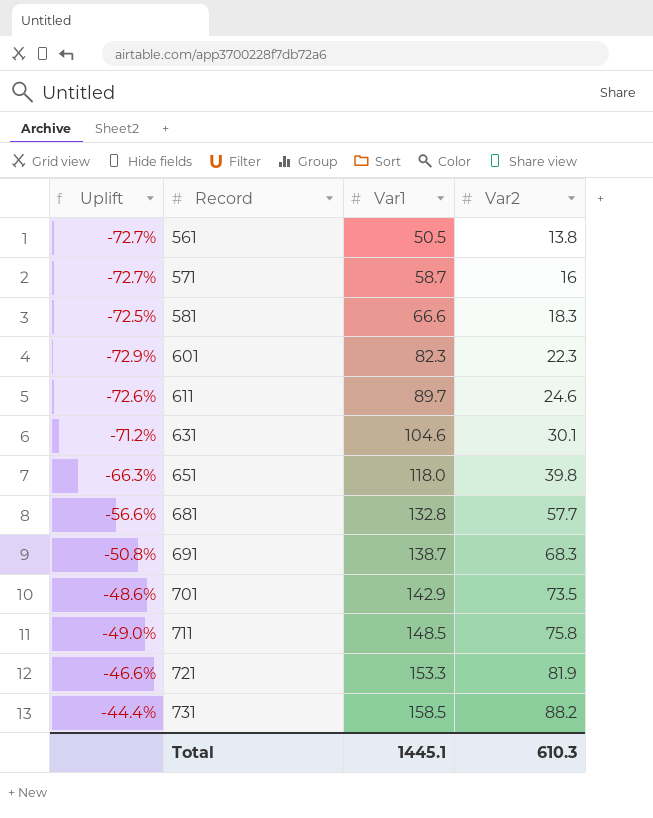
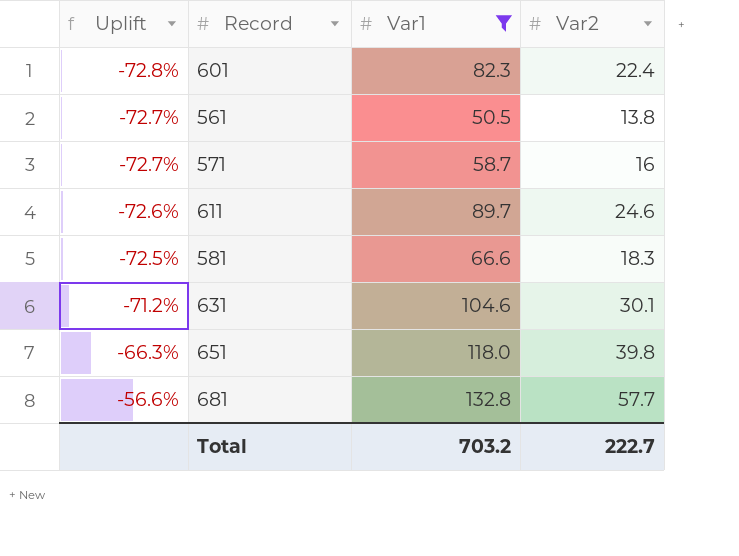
filter: none -> Var1 <= 132.8
row order: Record ascending -> Uplift ascending
601 | Uplift: -72.9% -> -72.8%
601 | Var2: 22.3 -> 22.4
Total | Var1: 1445.1 -> 703.2
Total | Var2: 610.3 -> 222.7

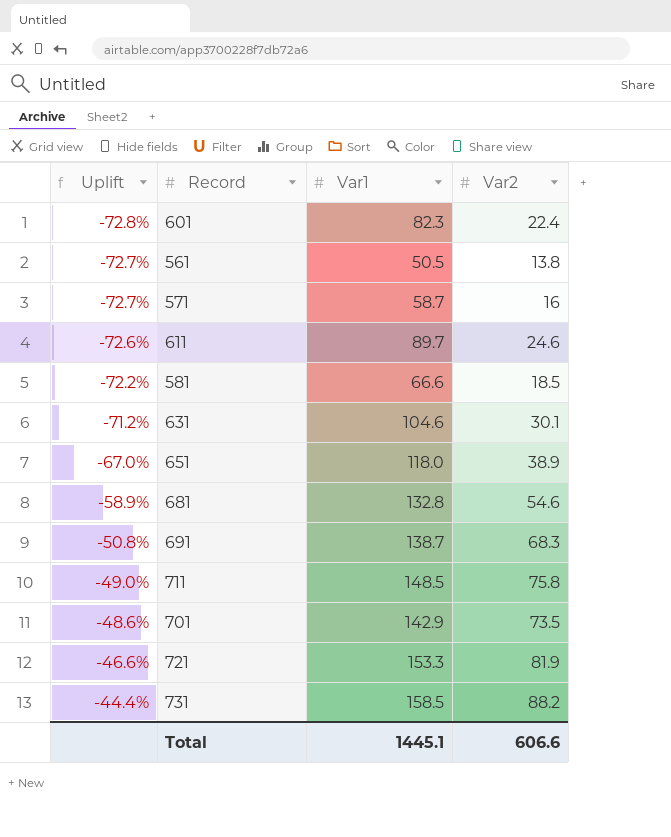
filter: Var1 <= 132.8 -> none
581 | Uplift: -72.5% -> -72.2%
581 | Var2: 18.3 -> 18.5
651 | Uplift: -66.3% -> -67.0%
651 | Var2: 39.8 -> 38.9
681 | Uplift: -56.6% -> -58.9%
681 | Var2: 57.7 -> 54.6
Total | Var1: 703.2 -> 1445.1
Total | Var2: 222.7 -> 606.6

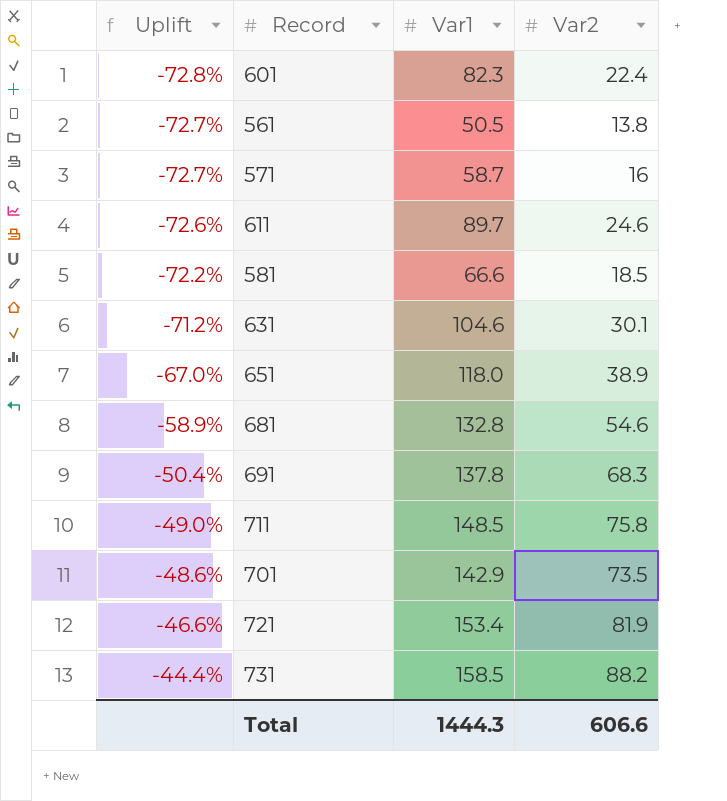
691 | Uplift: -50.8% -> -50.4%
691 | Var1: 138.7 -> 137.8
721 | Var1: 153.3 -> 153.4
Total | Var1: 1445.1 -> 1444.3

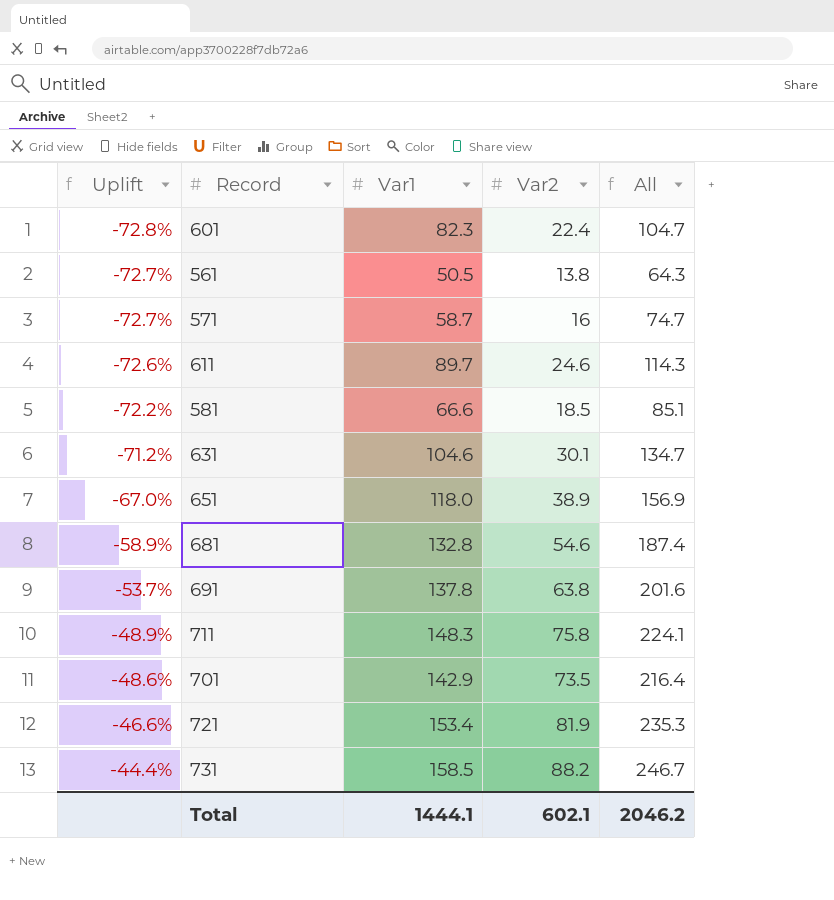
column All | formula: none -> [Var1] + [Var2]
691 | Uplift: -50.4% -> -53.7%
691 | Var2: 68.3 -> 63.8
711 | Uplift: -49.0% -> -48.9%
711 | Var1: 148.5 -> 148.3
Total | Var1: 1444.3 -> 1444.1
Total | Var2: 606.6 -> 602.1

